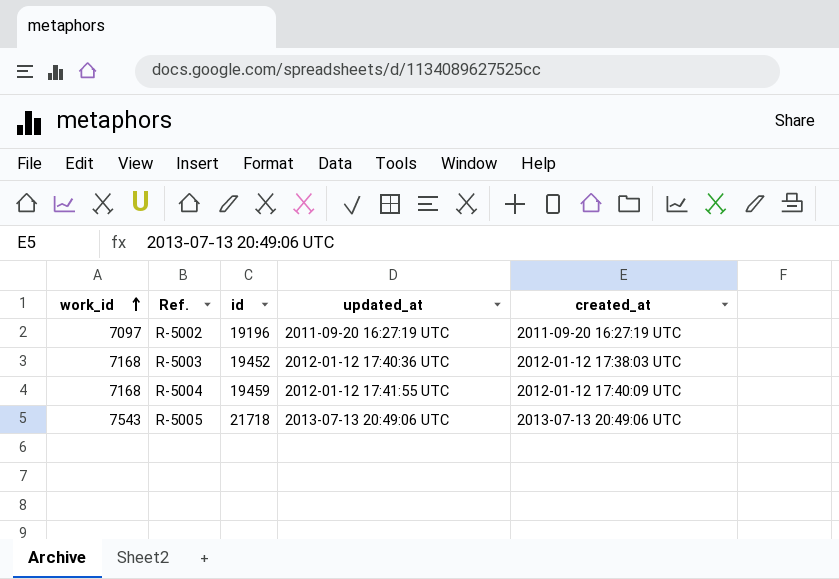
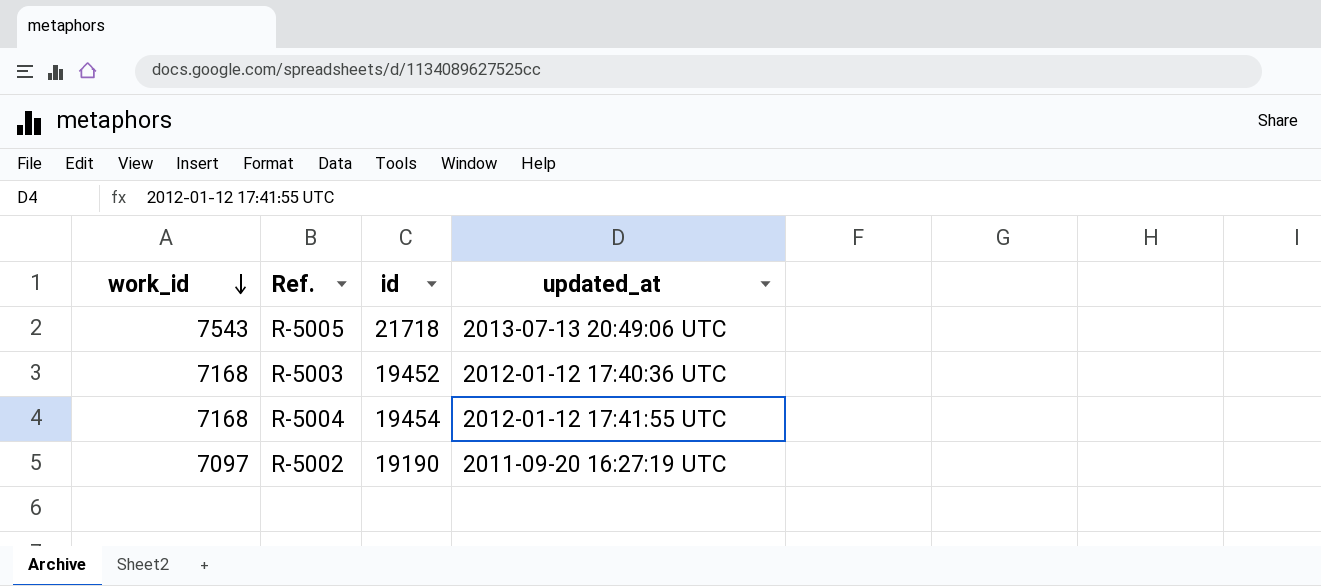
row order: work_id ascending -> work_id descending
column created_at | position: 5 -> none
R-5004 | id: 19459 -> 19454
R-5002 | id: 19196 -> 19190

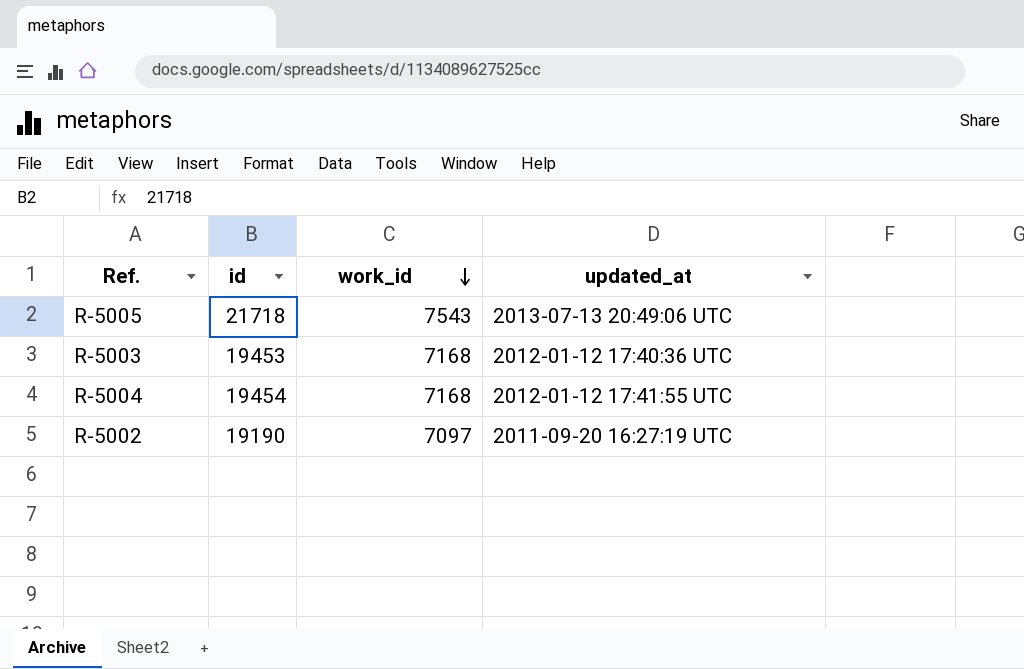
column work_id | position: 1 -> 3
R-5003 | id: 19452 -> 19453

